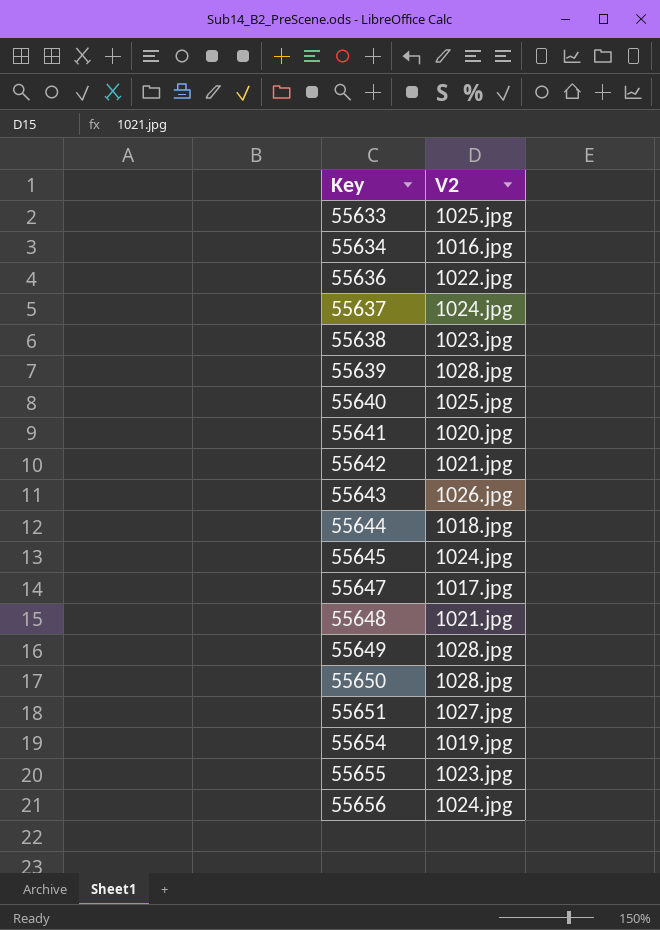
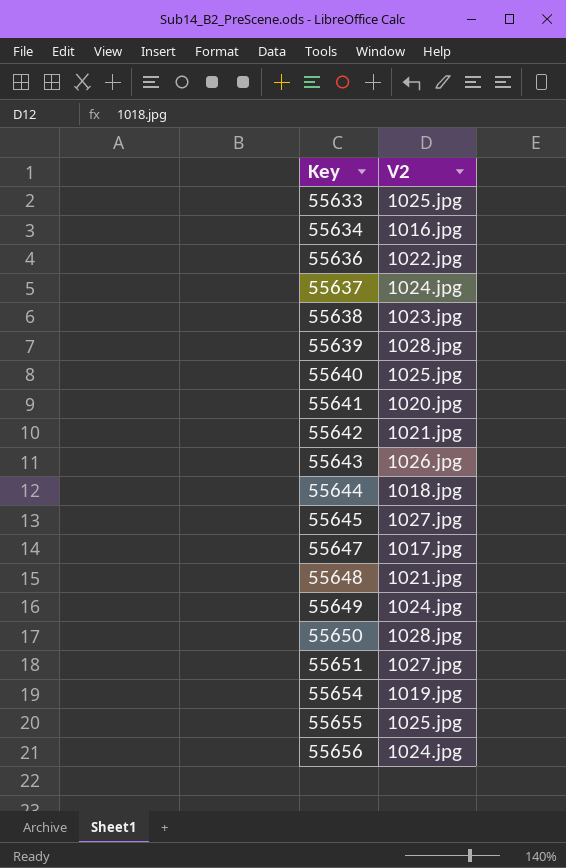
55645 | V2: 1024.jpg -> 1027.jpg
55649 | V2: 1028.jpg -> 1024.jpg
55655 | V2: 1023.jpg -> 1025.jpg

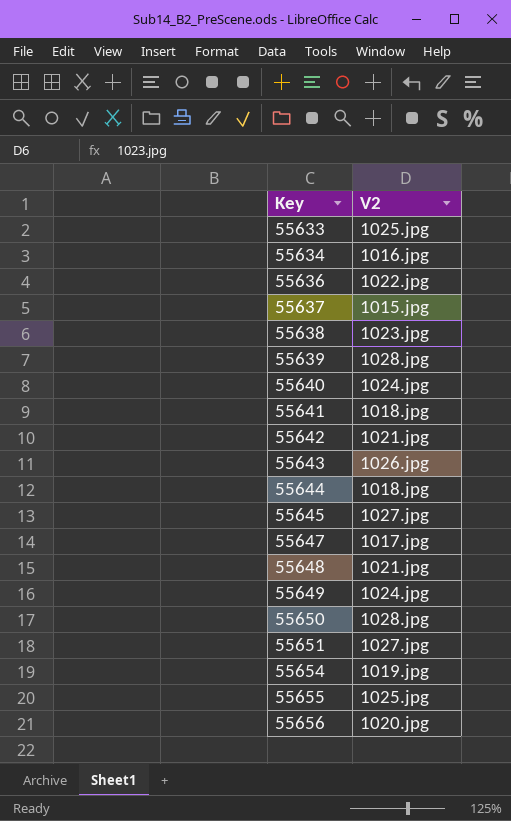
55637 | V2: 1024.jpg -> 1015.jpg
55640 | V2: 1025.jpg -> 1024.jpg
55641 | V2: 1020.jpg -> 1018.jpg
55656 | V2: 1024.jpg -> 1020.jpg

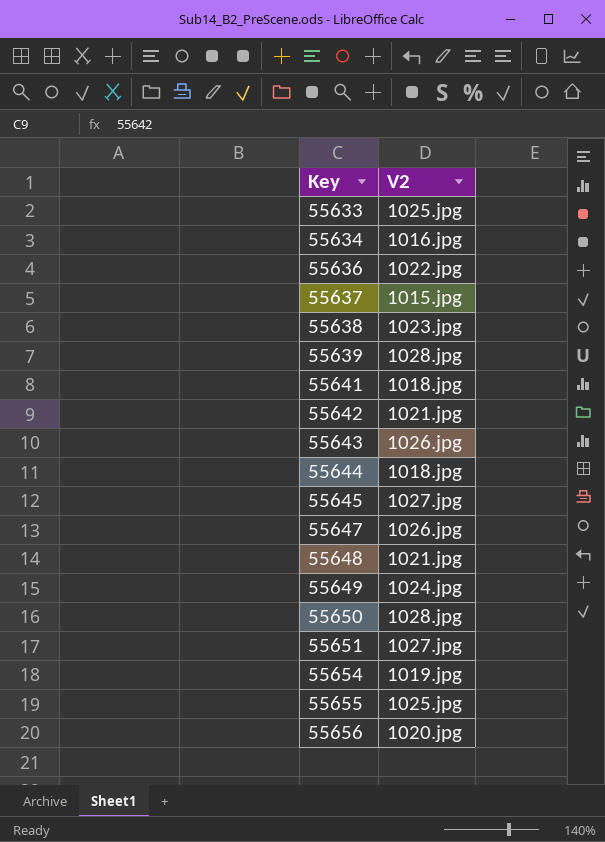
row 55640: 1024.jpg -> none
55647 | V2: 1017.jpg -> 1026.jpg

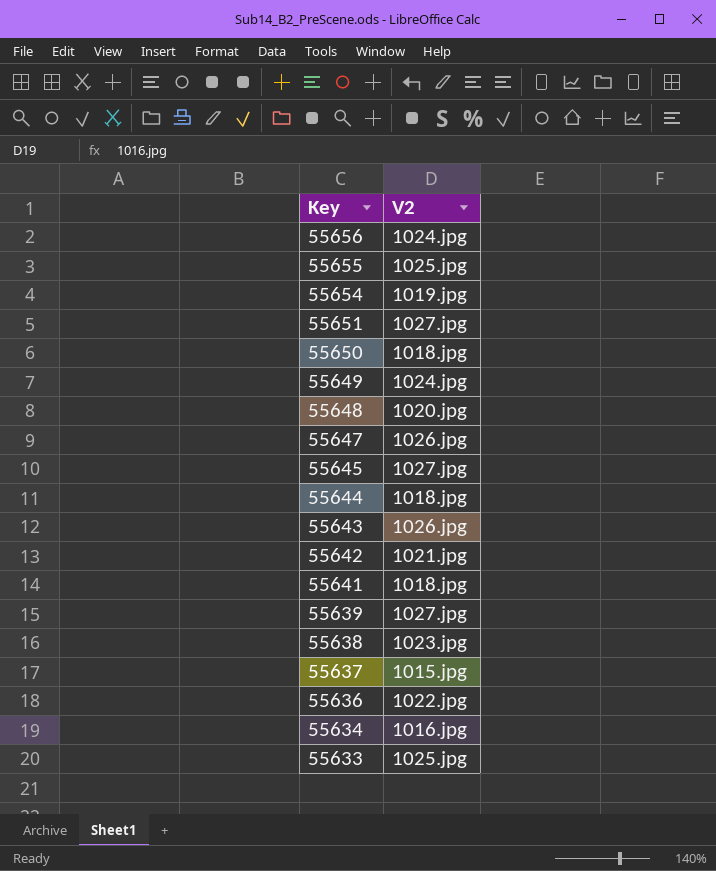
row order: Key ascending -> Key descending
55656 | V2: 1020.jpg -> 1024.jpg
55650 | V2: 1028.jpg -> 1018.jpg
55648 | V2: 1021.jpg -> 1020.jpg
55639 | V2: 1028.jpg -> 1027.jpg

